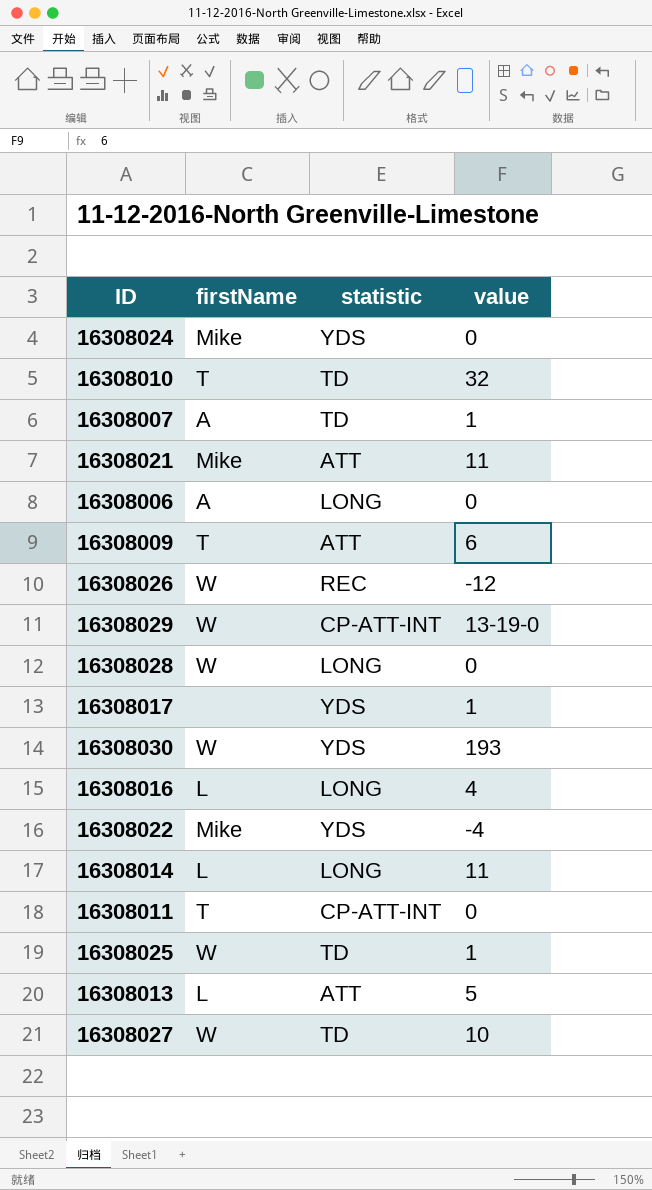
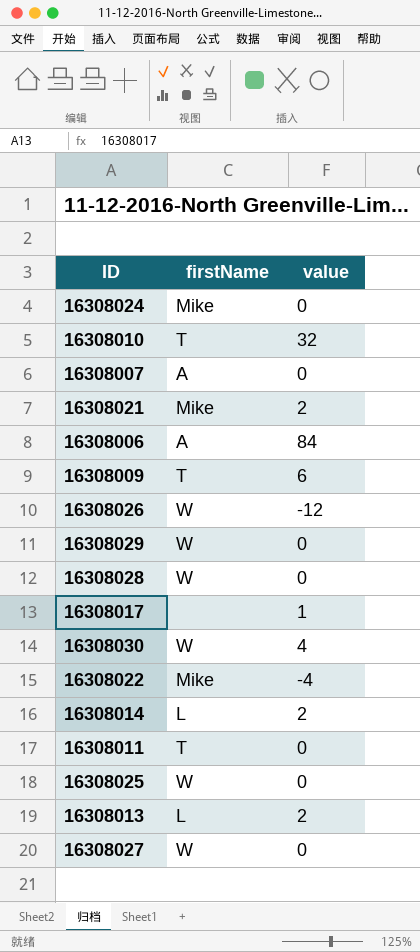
column statistic | position: 3 -> none
row 16308016: L | LONG | 4 -> none
16308007 | value: 1 -> 0
16308021 | value: 11 -> 2
16308006 | value: 0 -> 84
16308029 | value: 13-19-0 -> 0
16308030 | value: 193 -> 4
16308014 | value: 11 -> 2
16308025 | value: 1 -> 0
16308013 | value: 5 -> 2
16308027 | value: 10 -> 0

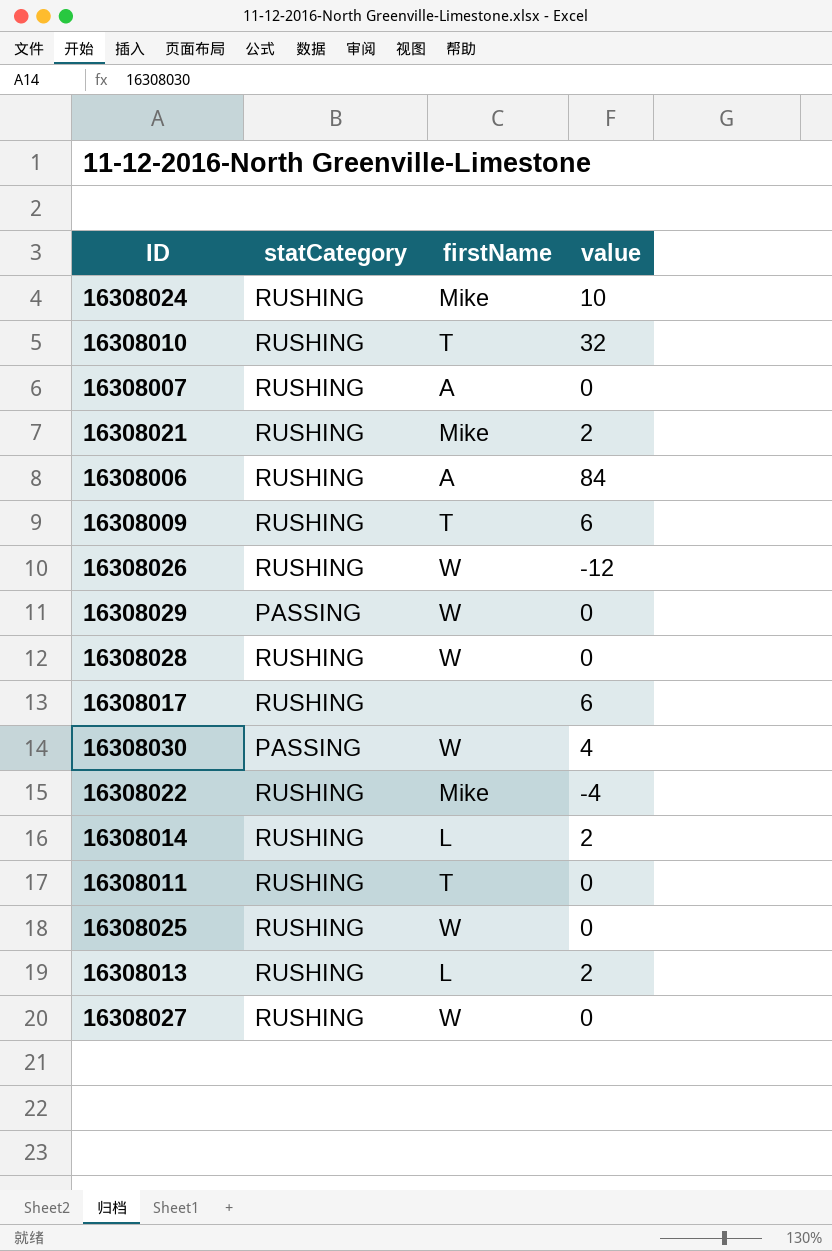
column statCategory | position: none -> 2
16308024 | value: 0 -> 10
16308017 | value: 1 -> 6

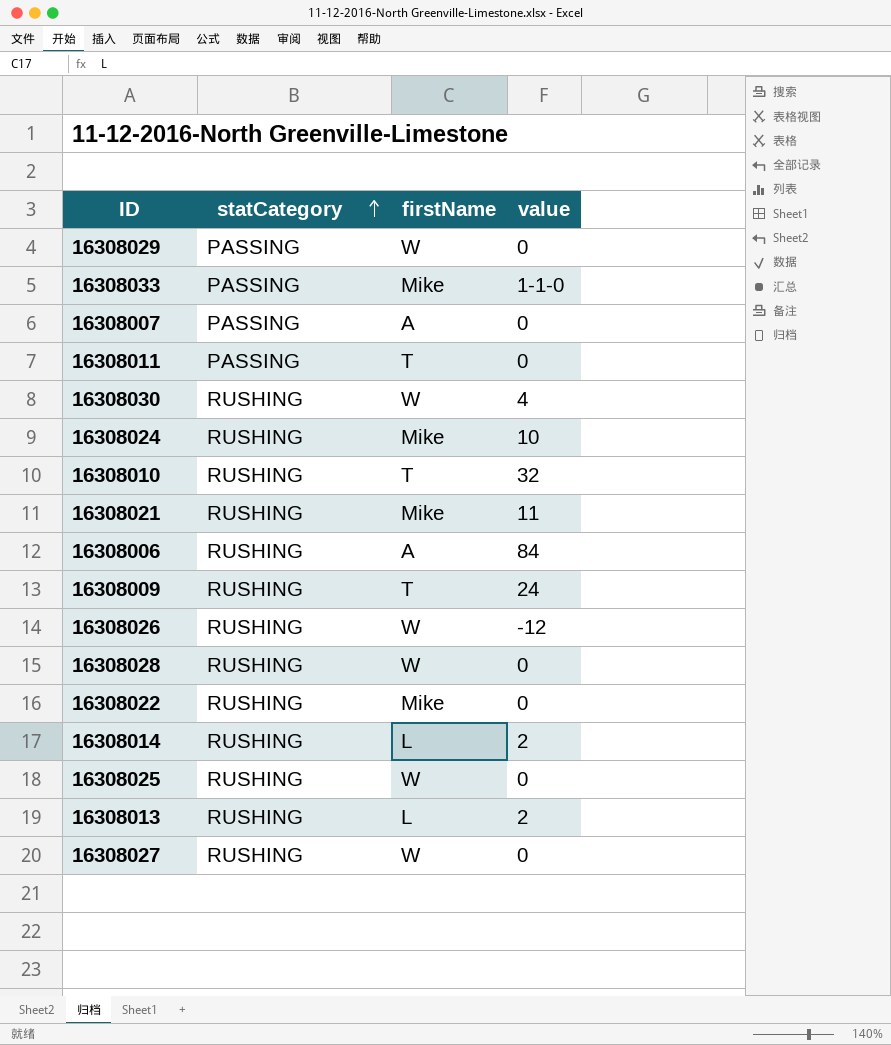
row order: none -> statCategory ascending
row 16308017: RUSHING | none | 6 -> none
row 16308033: none -> PASSING | Mike | 1-1-0
16308007 | statCategory: RUSHING -> PASSING
16308011 | statCategory: RUSHING -> PASSING
16308030 | statCategory: PASSING -> RUSHING
16308021 | value: 2 -> 11
16308009 | value: 6 -> 24
16308022 | value: -4 -> 0

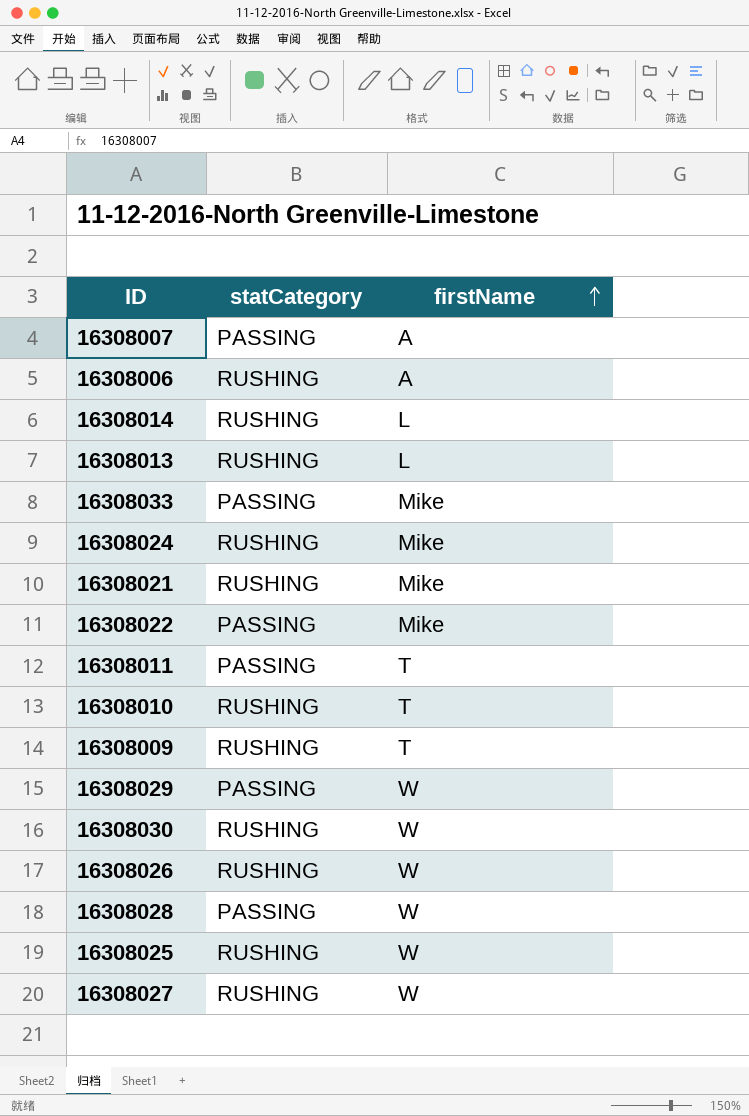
row order: statCategory ascending -> firstName ascending
column value | position: 4 -> none
16308022 | statCategory: RUSHING -> PASSING
16308028 | statCategory: RUSHING -> PASSING

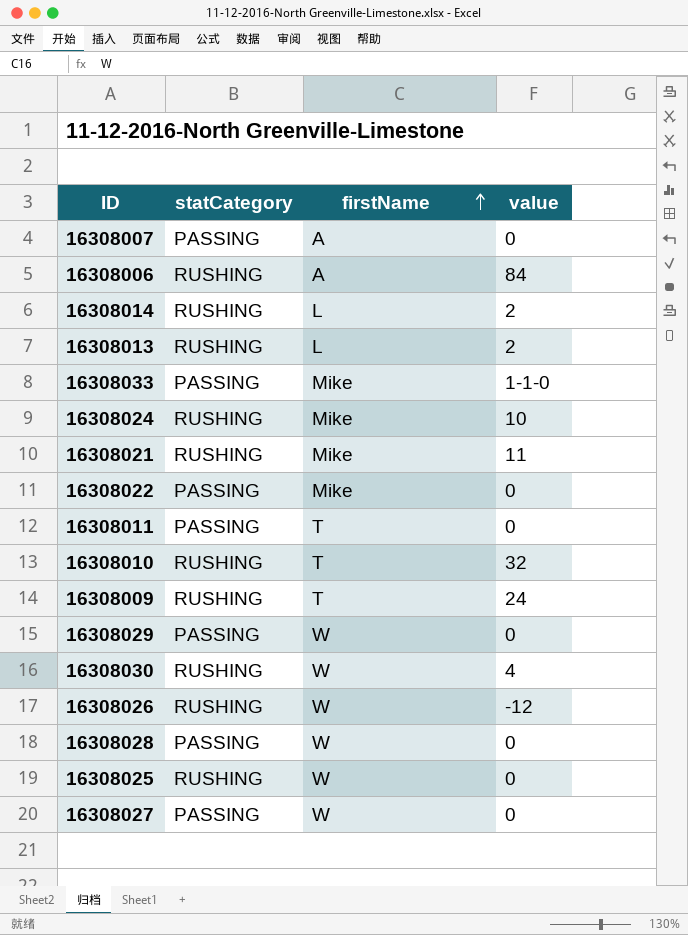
column value | position: none -> 4
16308027 | statCategory: RUSHING -> PASSING

